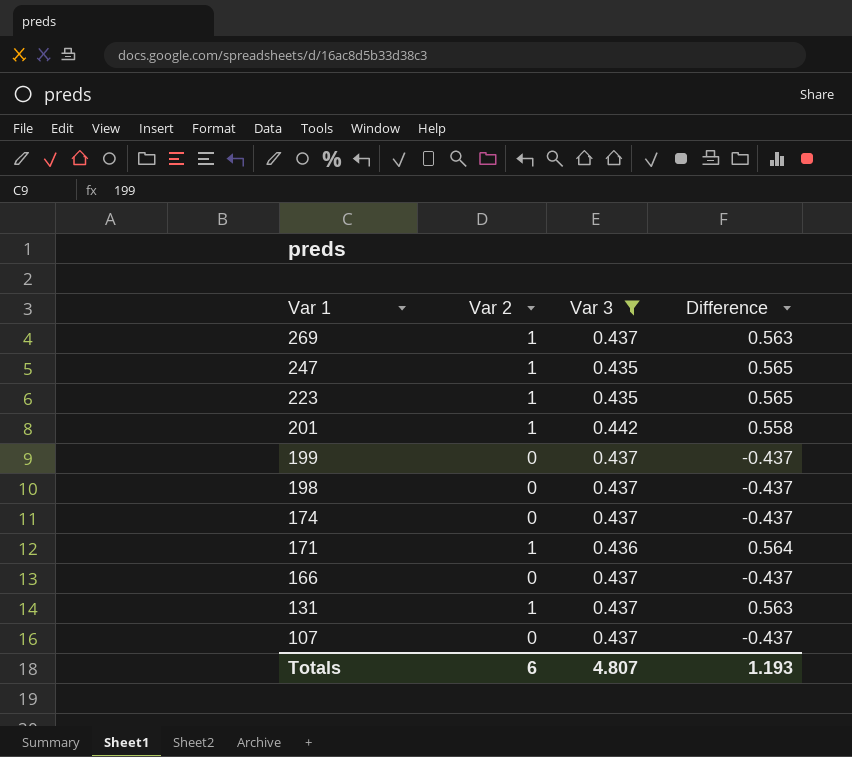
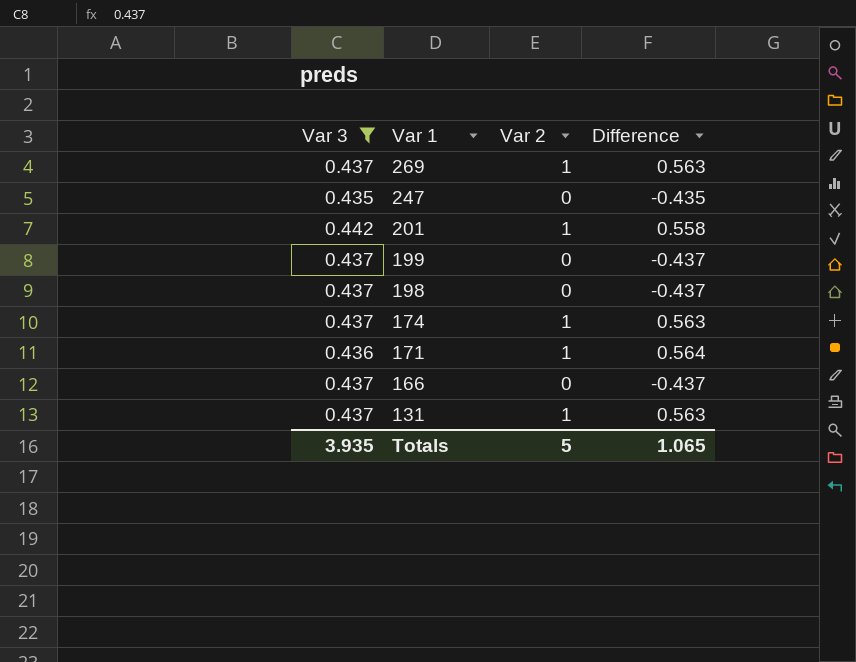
column Var 3 | position: 3 -> 1
row 223: 1 | 0.435 | 0.565 -> none
row 107: 0 | 0.437 | -0.437 -> none
247 | Var 2: 1 -> 0
247 | Difference: 0.565 -> -0.435
174 | Var 2: 0 -> 1
174 | Difference: -0.437 -> 0.563
Totals | Var 3: 4.807 -> 3.935
Totals | Var 2: 6 -> 5
Totals | Difference: 1.193 -> 1.065

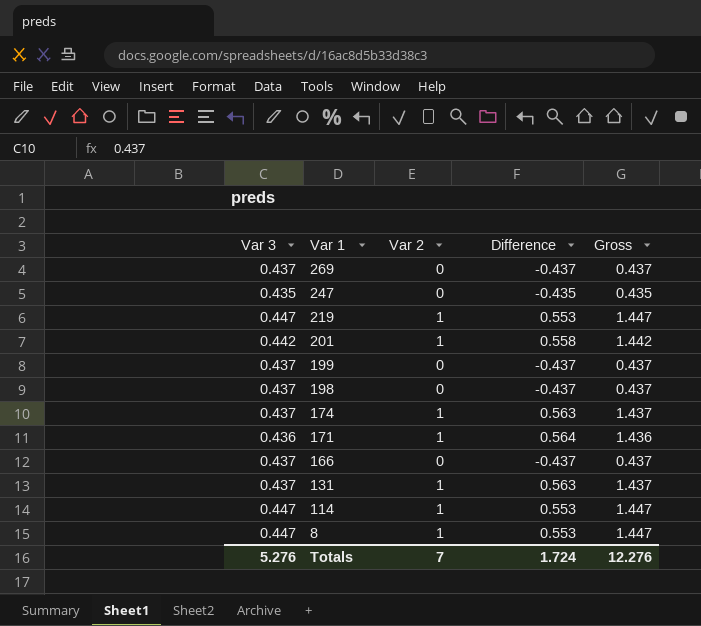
filter: Var 3 != 0.447 -> none
column Gross | formula: none -> [Var 3] + [Var 2]
269 | Var 2: 1 -> 0
269 | Difference: 0.563 -> -0.437
Totals | Var 3: 3.935 -> 5.276
Totals | Var 2: 5 -> 7
Totals | Difference: 1.065 -> 1.724

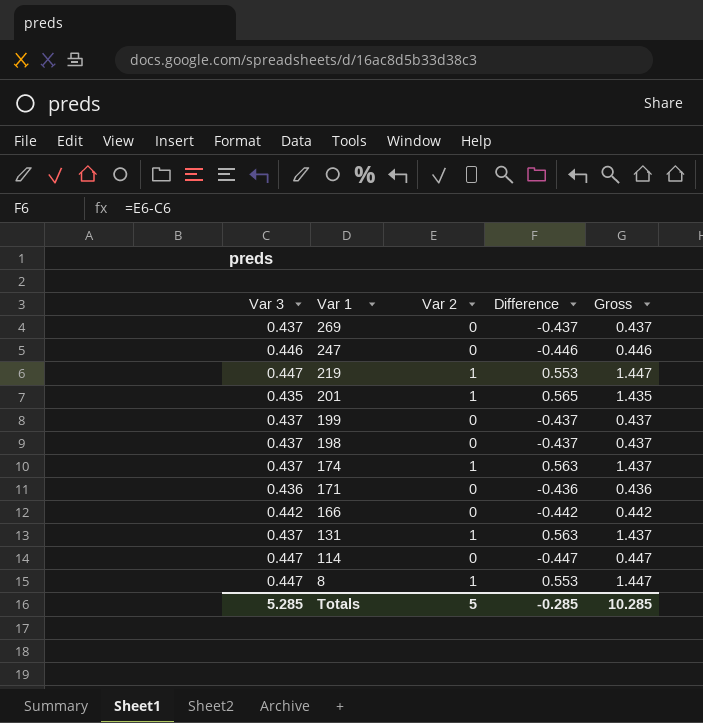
247 | Var 3: 0.435 -> 0.446
247 | Difference: -0.435 -> -0.446
247 | Gross: 0.435 -> 0.446
201 | Var 3: 0.442 -> 0.435
201 | Difference: 0.558 -> 0.565
201 | Gross: 1.442 -> 1.435
171 | Var 2: 1 -> 0
171 | Difference: 0.564 -> -0.436
171 | Gross: 1.436 -> 0.436
166 | Var 3: 0.437 -> 0.442
166 | Difference: -0.437 -> -0.442
166 | Gross: 0.437 -> 0.442
114 | Var 2: 1 -> 0
114 | Difference: 0.553 -> -0.447
114 | Gross: 1.447 -> 0.447
Totals | Var 3: 5.276 -> 5.285
Totals | Var 2: 7 -> 5
Totals | Difference: 1.724 -> -0.285
Totals | Gross: 12.276 -> 10.285

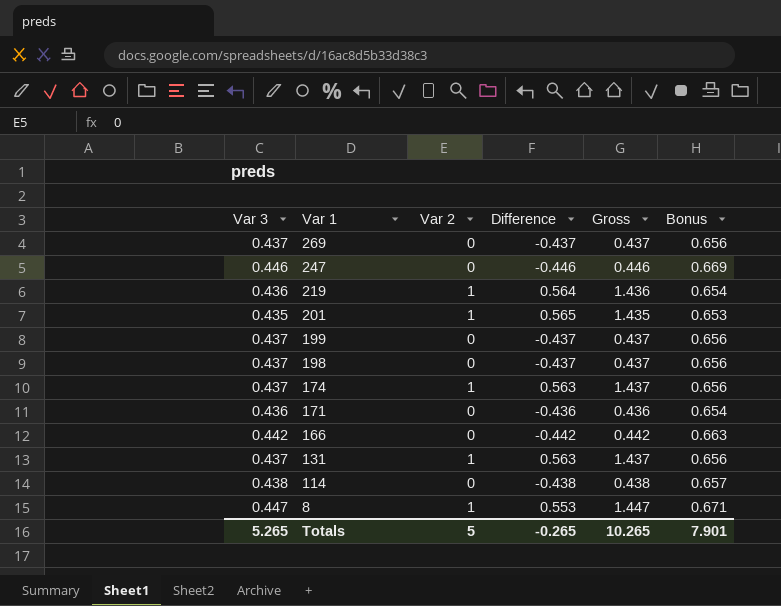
column Bonus | formula: none -> [Var 3] * 1.5
219 | Var 3: 0.447 -> 0.436
219 | Difference: 0.553 -> 0.564
219 | Gross: 1.447 -> 1.436
114 | Var 3: 0.447 -> 0.438
114 | Difference: -0.447 -> -0.438
114 | Gross: 0.447 -> 0.438
Totals | Var 3: 5.285 -> 5.265
Totals | Difference: -0.285 -> -0.265
Totals | Gross: 10.285 -> 10.265

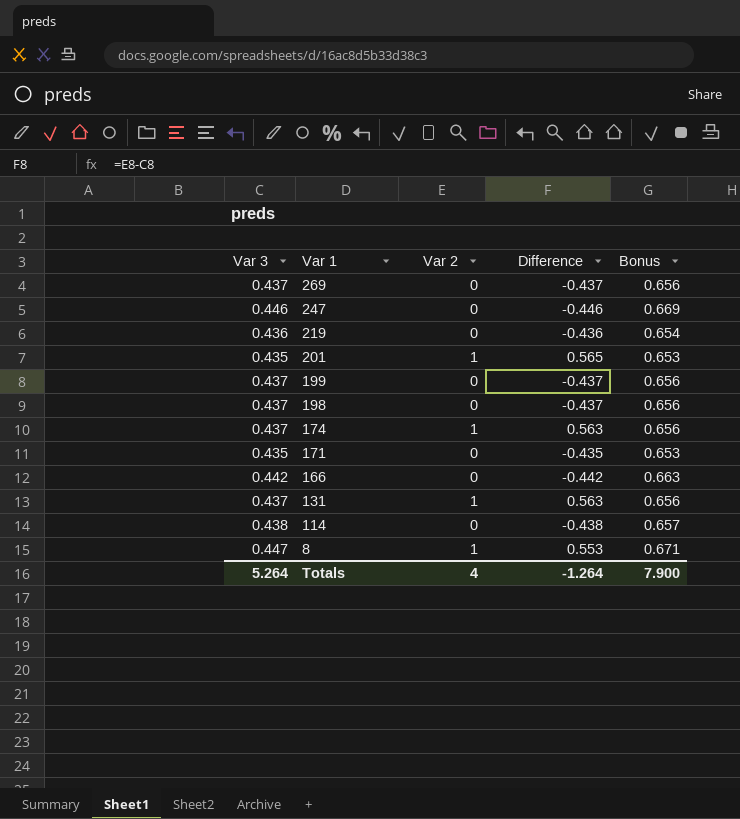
column Gross | formula: [Var 3] + [Var 2] -> none
219 | Var 2: 1 -> 0
219 | Difference: 0.564 -> -0.436
171 | Var 3: 0.436 -> 0.435
171 | Difference: -0.436 -> -0.435
171 | Bonus: 0.654 -> 0.653
Totals | Var 3: 5.265 -> 5.264
Totals | Var 2: 5 -> 4
Totals | Difference: -0.265 -> -1.264
Totals | Bonus: 7.901 -> 7.900

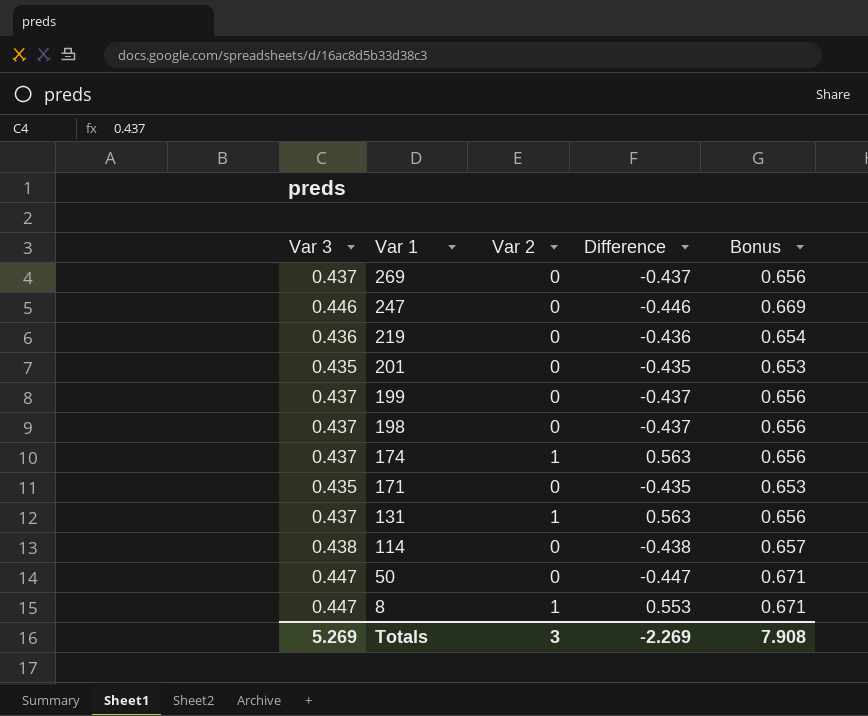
row 166: 0.442 | 0 | -0.442 | 0.663 -> none
201 | Var 2: 1 -> 0
201 | Difference: 0.565 -> -0.435
row 50: none -> 0.447 | 0 | -0.447 | 0.671
Totals | Var 3: 5.264 -> 5.269
Totals | Var 2: 4 -> 3
Totals | Difference: -1.264 -> -2.269
Totals | Bonus: 7.900 -> 7.908

